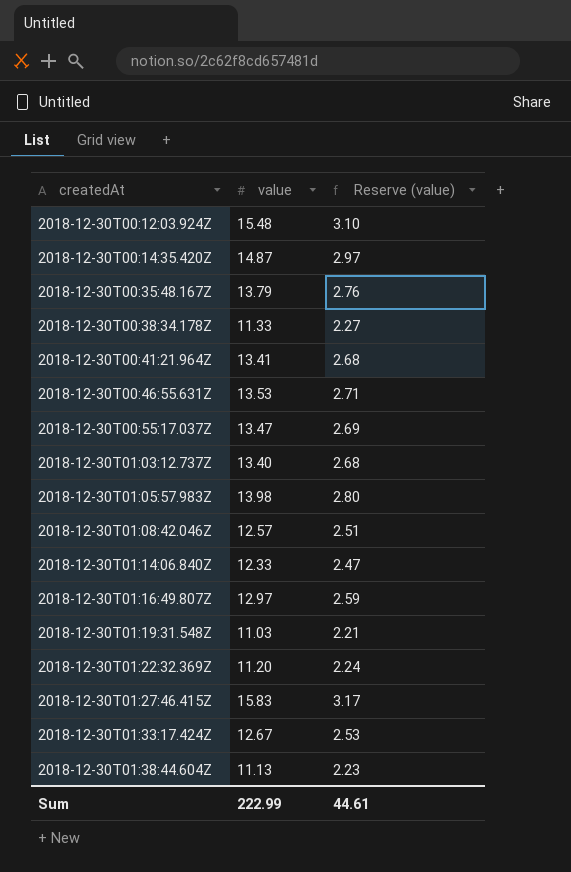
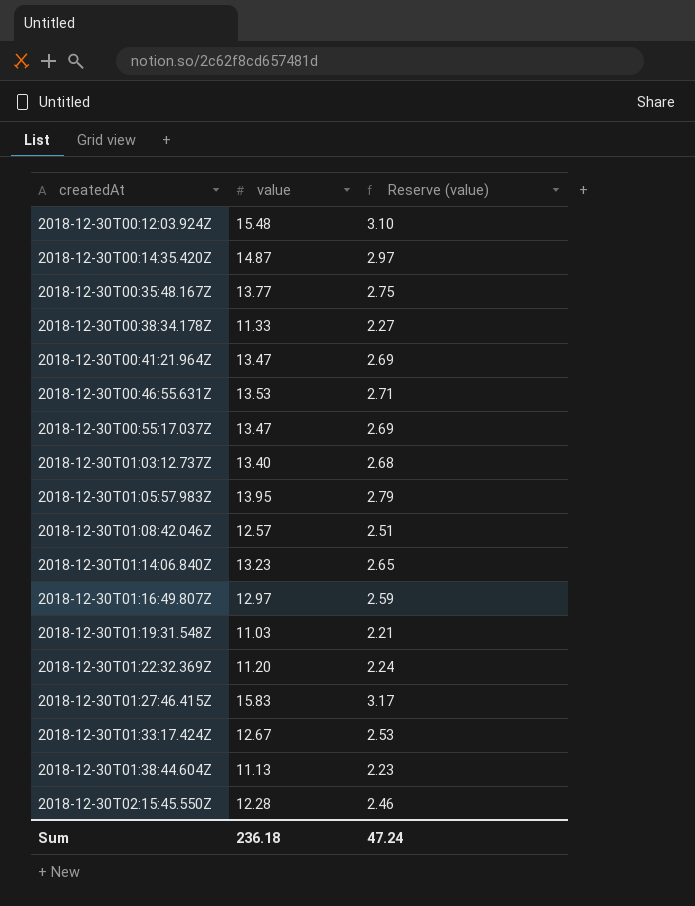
2018-12-30T00:35:48.167Z | value: 13.79 -> 13.77
2018-12-30T00:35:48.167Z | Reserve (value): 2.76 -> 2.75
2018-12-30T00:41:21.964Z | value: 13.41 -> 13.47
2018-12-30T00:41:21.964Z | Reserve (value): 2.68 -> 2.69
2018-12-30T01:05:57.983Z | value: 13.98 -> 13.95
2018-12-30T01:05:57.983Z | Reserve (value): 2.80 -> 2.79
2018-12-30T01:14:06.840Z | value: 12.33 -> 13.23
2018-12-30T01:14:06.840Z | Reserve (value): 2.47 -> 2.65
row 2018-12-30T02:15:45.550Z: none -> 12.28 | 2.46
Sum | value: 222.99 -> 236.18
Sum | Reserve (value): 44.61 -> 47.24

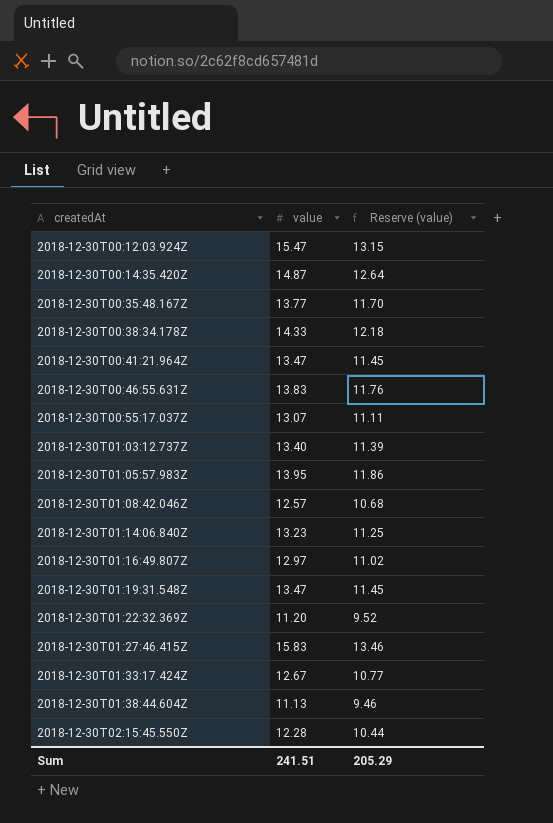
column Reserve (value) | formula: [value] * 0.2 -> [value] * 0.85
2018-12-30T00:12:03.924Z | value: 15.48 -> 15.47
2018-12-30T00:38:34.178Z | value: 11.33 -> 14.33
2018-12-30T00:46:55.631Z | value: 13.53 -> 13.83
2018-12-30T00:55:17.037Z | value: 13.47 -> 13.07
2018-12-30T01:19:31.548Z | value: 11.03 -> 13.47
Sum | value: 236.18 -> 241.51
Sum | Reserve (value): 47.24 -> 205.29

